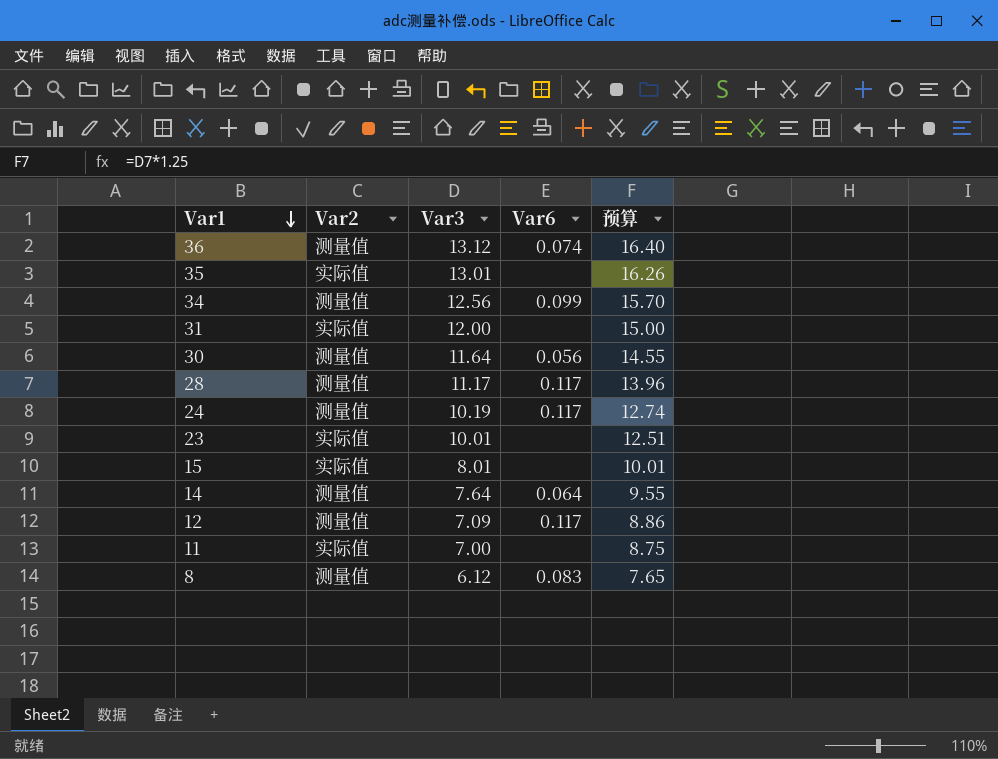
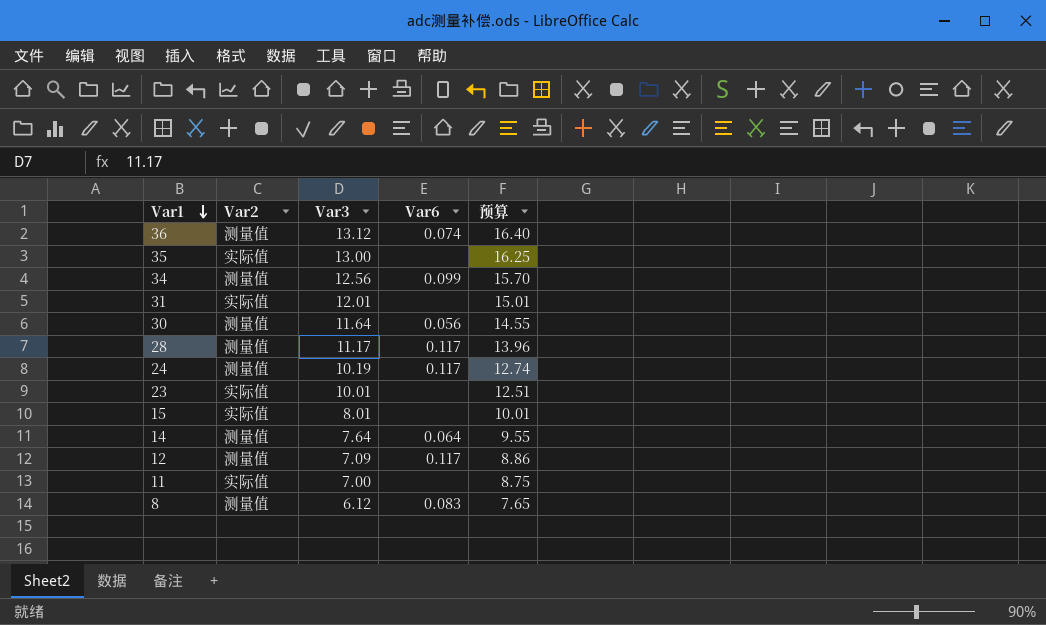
35 | Var3: 13.01 -> 13.00
35 | 预算: 16.26 -> 16.25
31 | Var3: 12.00 -> 12.01
31 | 预算: 15.00 -> 15.01

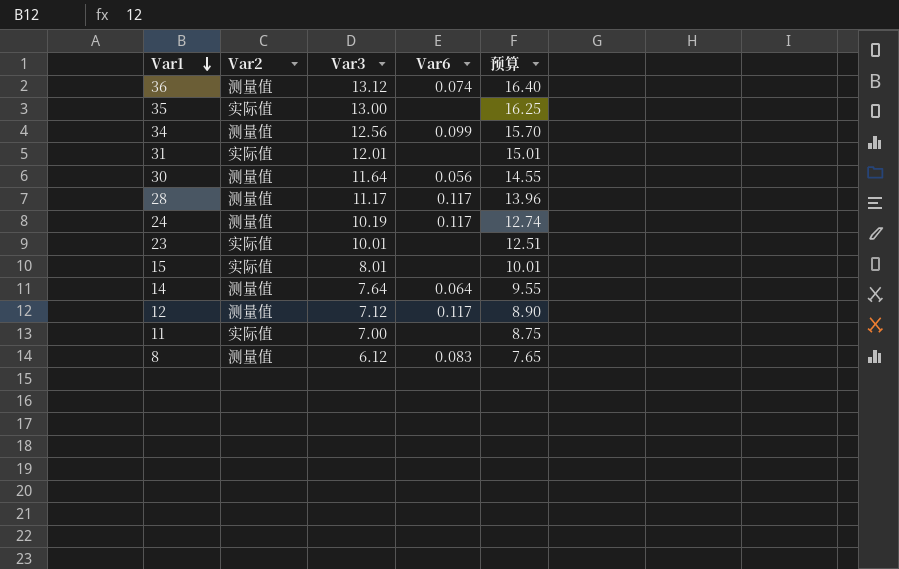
12 | Var3: 7.09 -> 7.12
12 | 预算: 8.86 -> 8.90

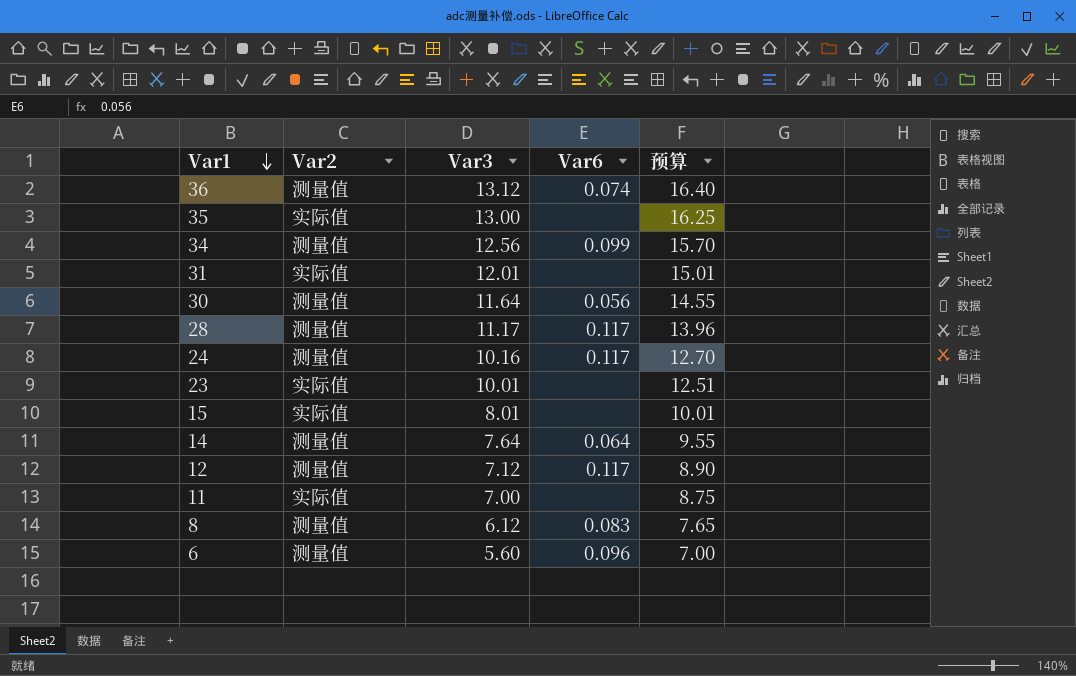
24 | Var3: 10.19 -> 10.16
24 | 预算: 12.74 -> 12.70
row 6: none -> 测量值 | 5.60 | 0.096 | 7.00

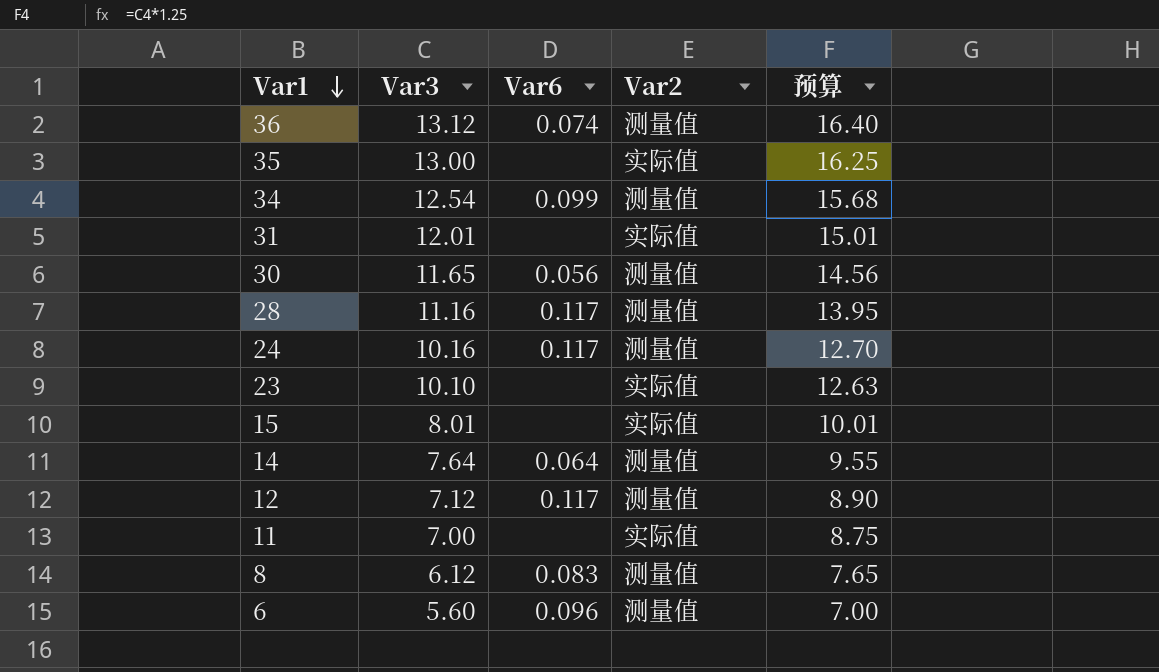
column Var2 | position: 2 -> 4
34 | Var3: 12.56 -> 12.54
34 | 预算: 15.70 -> 15.68
30 | Var3: 11.64 -> 11.65
30 | 预算: 14.55 -> 14.56
28 | Var3: 11.17 -> 11.16
28 | 预算: 13.96 -> 13.95
23 | Var3: 10.01 -> 10.10
23 | 预算: 12.51 -> 12.63

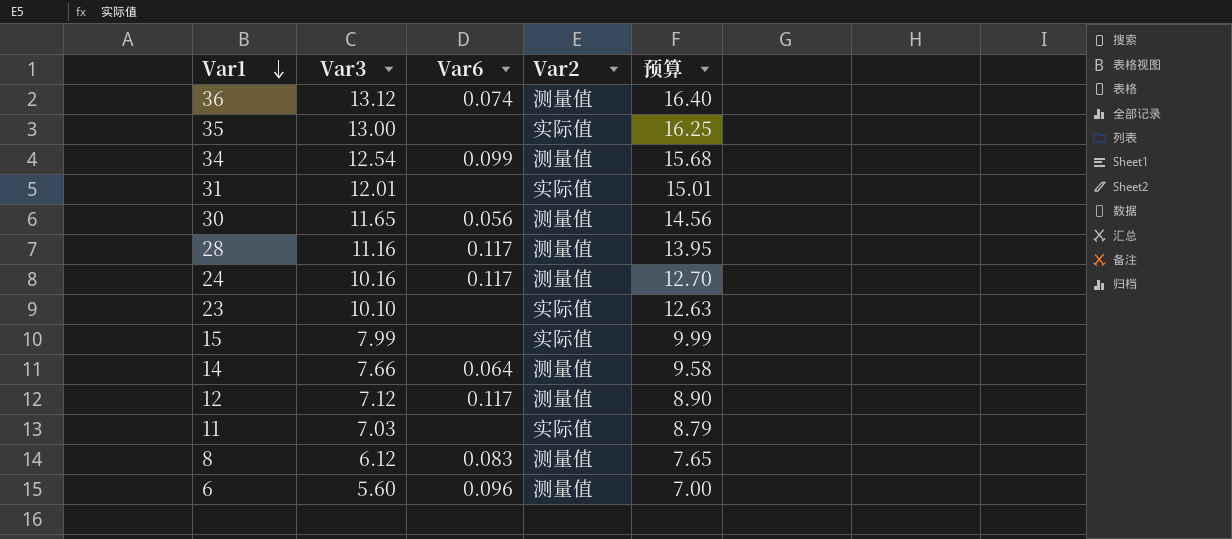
15 | Var3: 8.01 -> 7.99
15 | 预算: 10.01 -> 9.99
14 | Var3: 7.64 -> 7.66
14 | 预算: 9.55 -> 9.58
11 | Var3: 7.00 -> 7.03
11 | 预算: 8.75 -> 8.79

